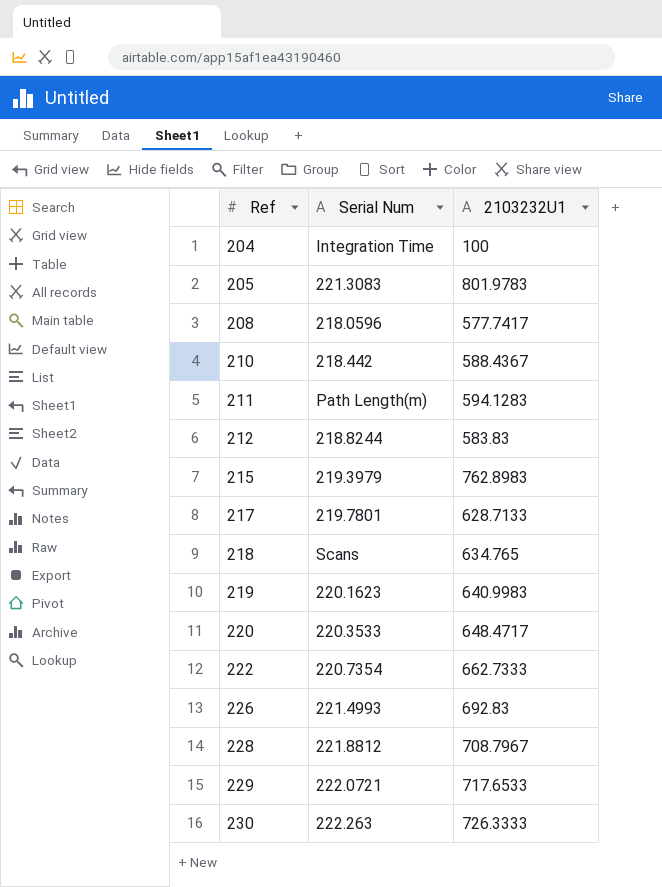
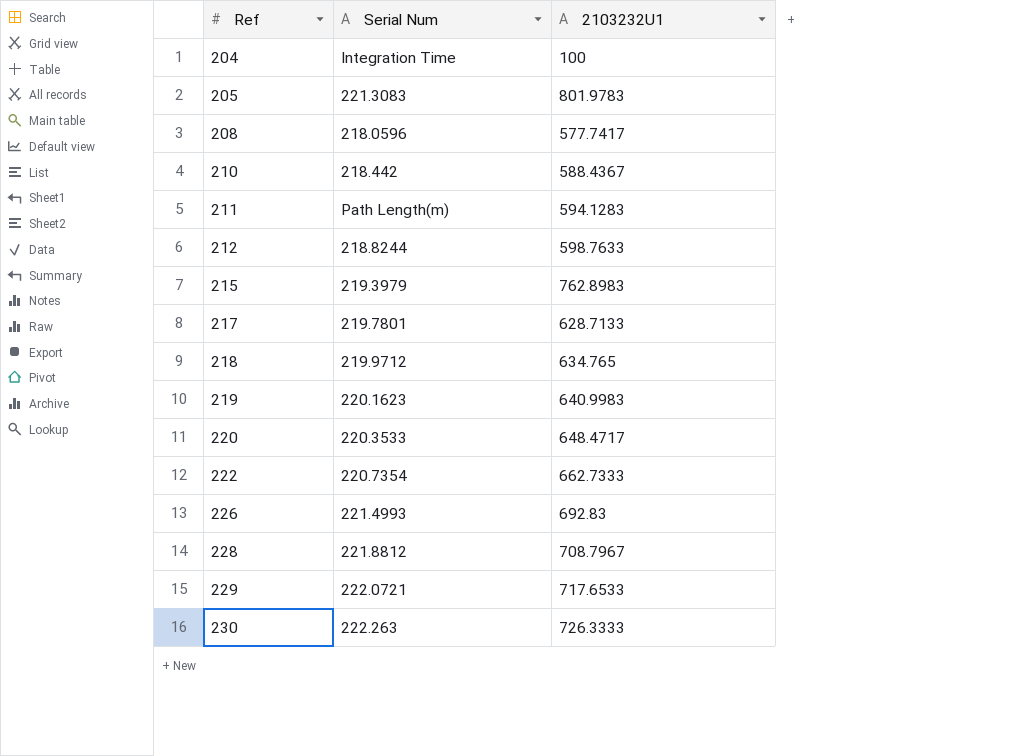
212 | 2103232U1: 583.83 -> 598.7633
218 | Serial Num: Scans -> 219.9712

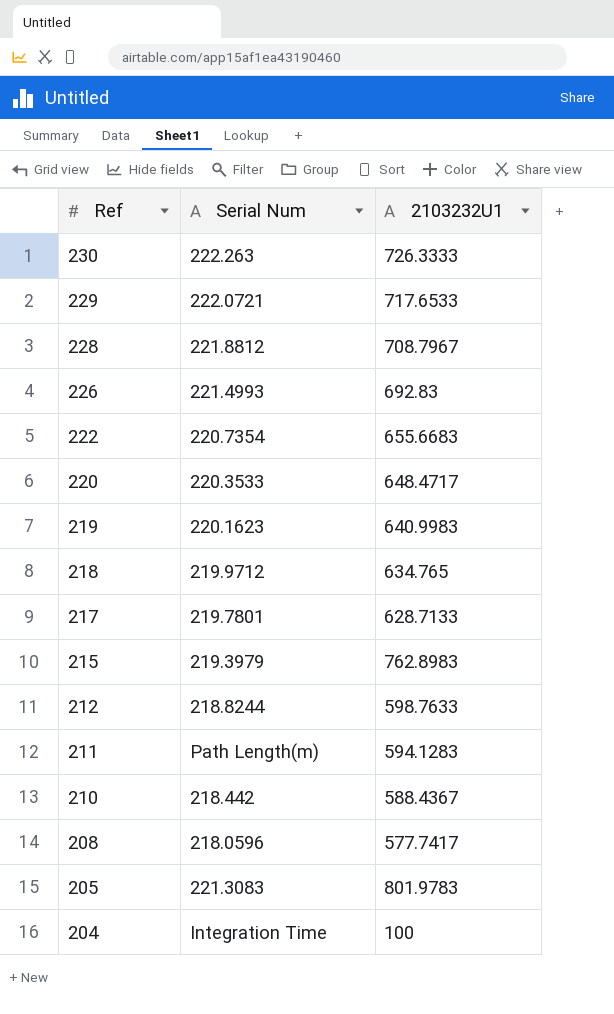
row order: Ref ascending -> Ref descending
222 | 2103232U1: 662.7333 -> 655.6683

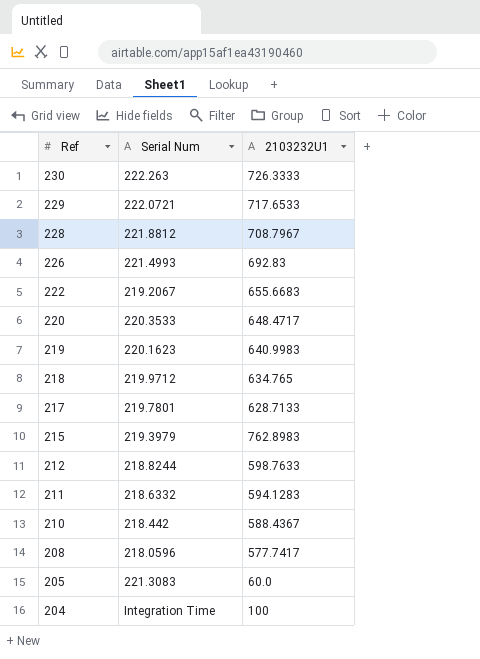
222 | Serial Num: 220.7354 -> 219.2067
211 | Serial Num: Path Length(m) -> 218.6332
205 | 2103232U1: 801.9783 -> 60.0

